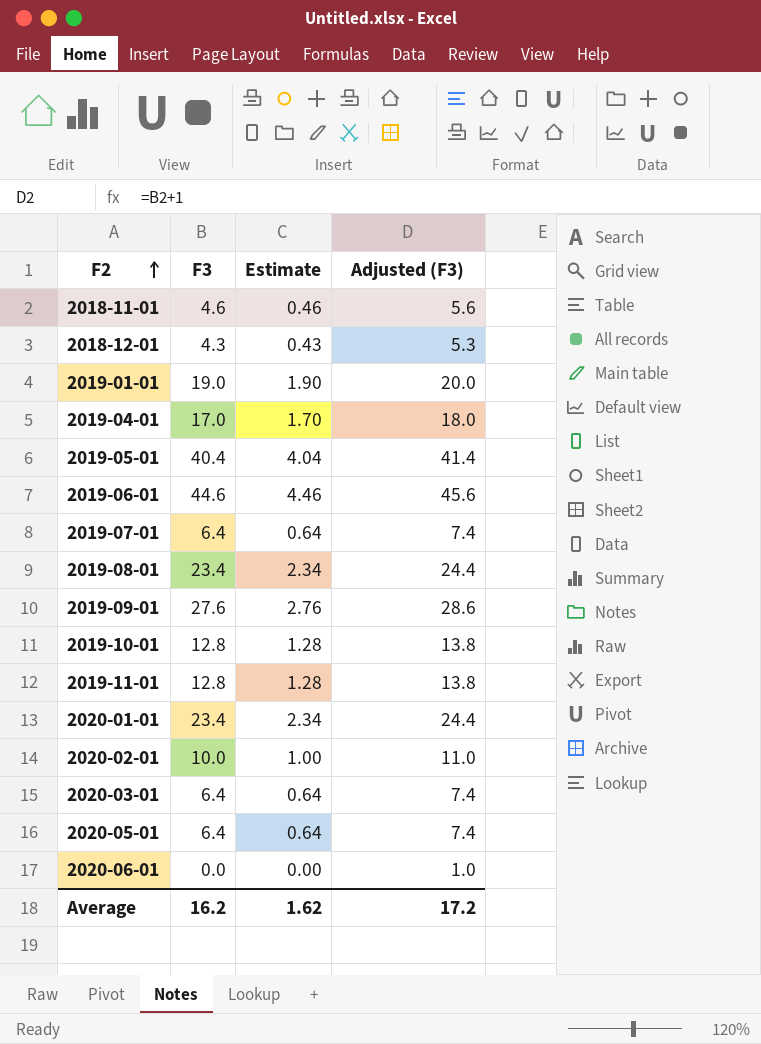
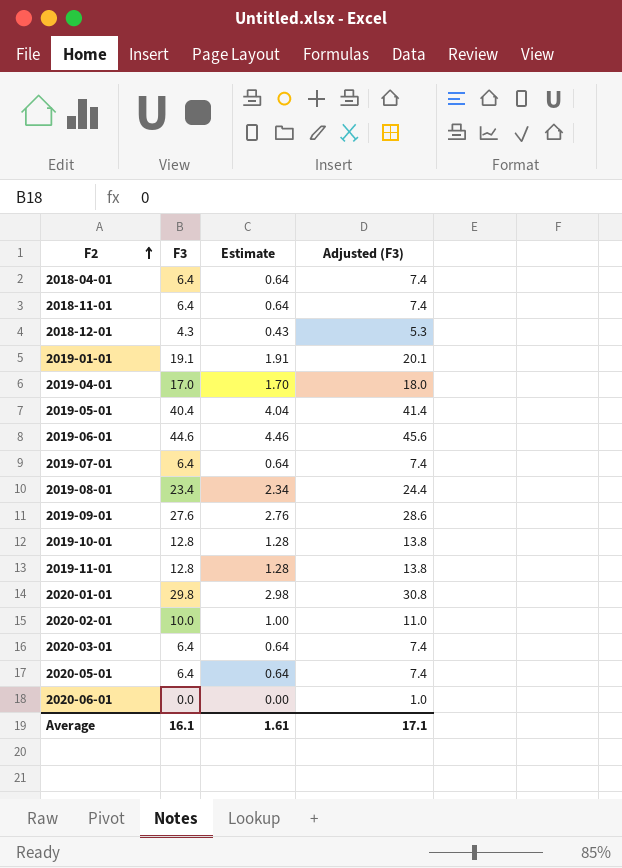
row 2018-04-01: none -> 6.4 | 0.64 | 7.4
2018-11-01 | F3: 4.6 -> 6.4
2018-11-01 | Estimate: 0.46 -> 0.64
2018-11-01 | Adjusted (F3): 5.6 -> 7.4
2019-01-01 | F3: 19.0 -> 19.1
2019-01-01 | Estimate: 1.90 -> 1.91
2019-01-01 | Adjusted (F3): 20.0 -> 20.1
2020-01-01 | F3: 23.4 -> 29.8
2020-01-01 | Estimate: 2.34 -> 2.98
2020-01-01 | Adjusted (F3): 24.4 -> 30.8
Average | F3: 16.2 -> 16.1
Average | Estimate: 1.62 -> 1.61
Average | Adjusted (F3): 17.2 -> 17.1

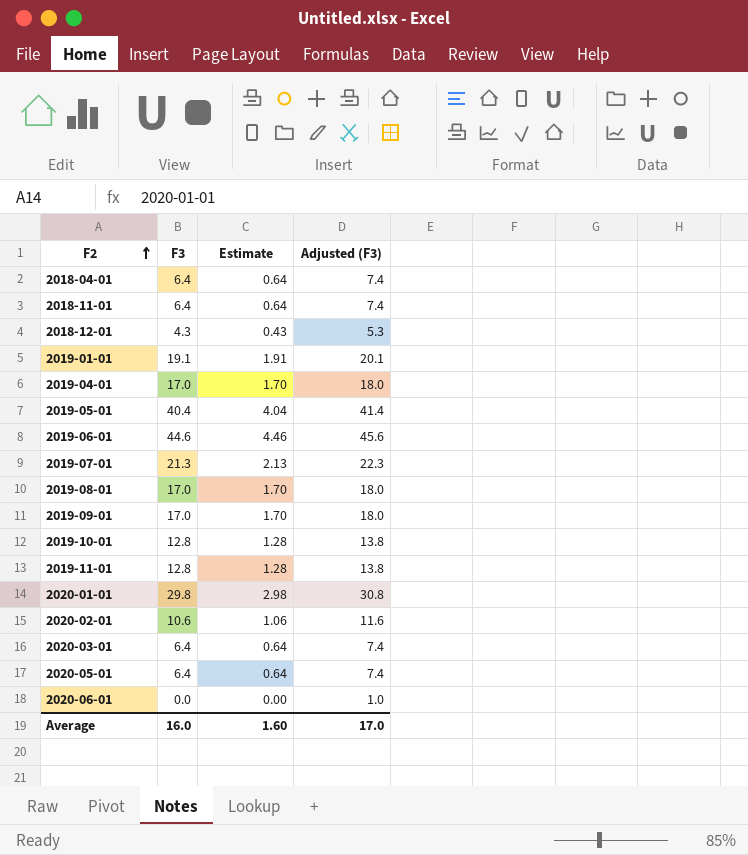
2019-07-01 | F3: 6.4 -> 21.3
2019-07-01 | Estimate: 0.64 -> 2.13
2019-07-01 | Adjusted (F3): 7.4 -> 22.3
2019-08-01 | F3: 23.4 -> 17.0
2019-08-01 | Estimate: 2.34 -> 1.70
2019-08-01 | Adjusted (F3): 24.4 -> 18.0
2019-09-01 | F3: 27.6 -> 17.0
2019-09-01 | Estimate: 2.76 -> 1.70
2019-09-01 | Adjusted (F3): 28.6 -> 18.0
2020-02-01 | F3: 10.0 -> 10.6
2020-02-01 | Estimate: 1.00 -> 1.06
2020-02-01 | Adjusted (F3): 11.0 -> 11.6
Average | F3: 16.1 -> 16.0
Average | Estimate: 1.61 -> 1.60
Average | Adjusted (F3): 17.1 -> 17.0

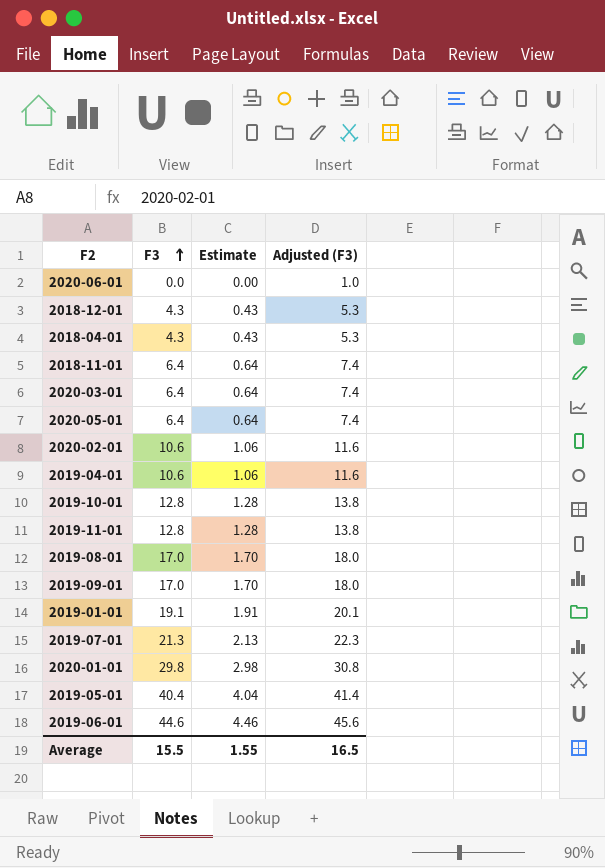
row order: F2 ascending -> F3 ascending
2018-04-01 | F3: 6.4 -> 4.3
2018-04-01 | Estimate: 0.64 -> 0.43
2018-04-01 | Adjusted (F3): 7.4 -> 5.3
2019-04-01 | F3: 17.0 -> 10.6
2019-04-01 | Estimate: 1.70 -> 1.06
2019-04-01 | Adjusted (F3): 18.0 -> 11.6
Average | F3: 16.0 -> 15.5
Average | Estimate: 1.60 -> 1.55
Average | Adjusted (F3): 17.0 -> 16.5

